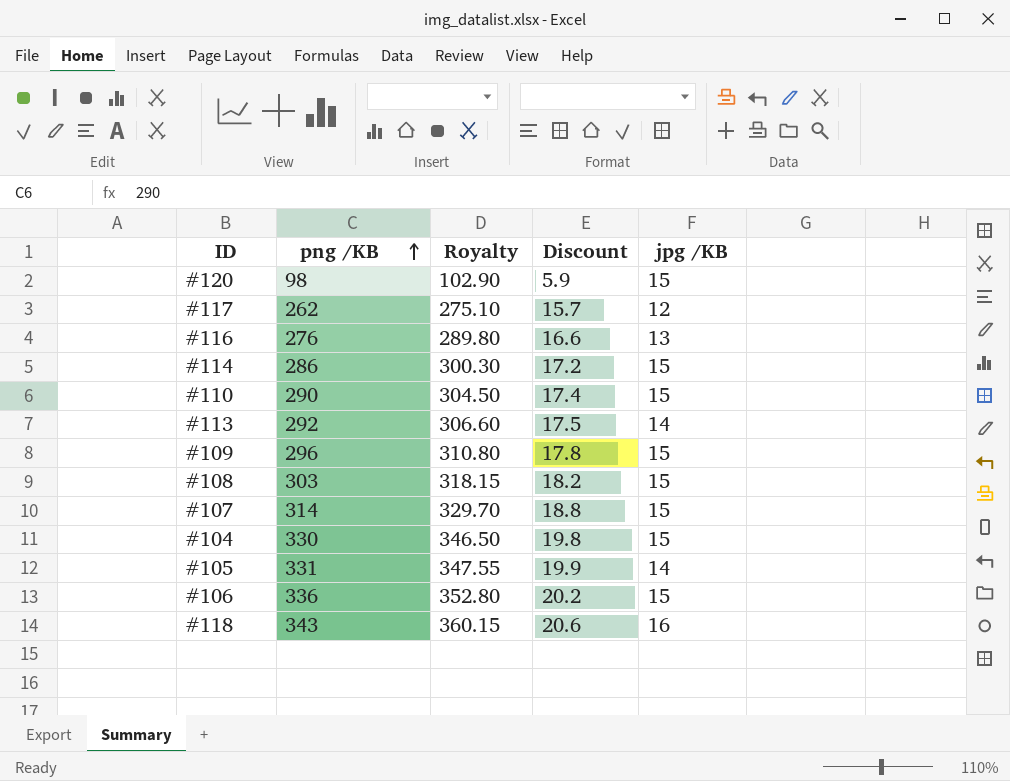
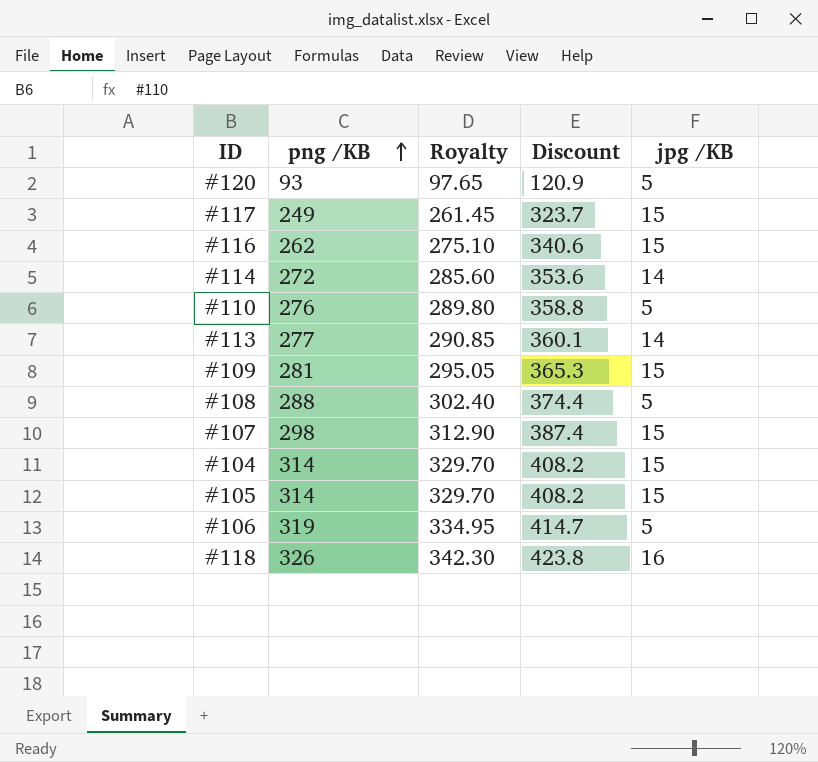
column Discount | formula: [png /KB] * 0.06 -> [png /KB] * 1.3
#120 | png /KB: 98 -> 93
#120 | Royalty: 102.90 -> 97.65
#120 | jpg /KB: 15 -> 5
#117 | png /KB: 262 -> 249
#117 | Royalty: 275.10 -> 261.45
#117 | jpg /KB: 12 -> 15
#116 | png /KB: 276 -> 262
#116 | Royalty: 289.80 -> 275.10
#116 | jpg /KB: 13 -> 15
#114 | png /KB: 286 -> 272
#114 | Royalty: 300.30 -> 285.60
#114 | jpg /KB: 15 -> 14
#110 | png /KB: 290 -> 276
#110 | Royalty: 304.50 -> 289.80
#110 | jpg /KB: 15 -> 5
#113 | png /KB: 292 -> 277
#113 | Royalty: 306.60 -> 290.85
#109 | png /KB: 296 -> 281
#109 | Royalty: 310.80 -> 295.05
#108 | png /KB: 303 -> 288
#108 | Royalty: 318.15 -> 302.40
#108 | jpg /KB: 15 -> 5
#107 | png /KB: 314 -> 298
#107 | Royalty: 329.70 -> 312.90
#104 | png /KB: 330 -> 314
#104 | Royalty: 346.50 -> 329.70
#105 | png /KB: 331 -> 314
#105 | Royalty: 347.55 -> 329.70
#105 | jpg /KB: 14 -> 15
#106 | png /KB: 336 -> 319
#106 | Royalty: 352.80 -> 334.95
#106 | jpg /KB: 15 -> 5
#118 | png /KB: 343 -> 326
#118 | Royalty: 360.15 -> 342.30

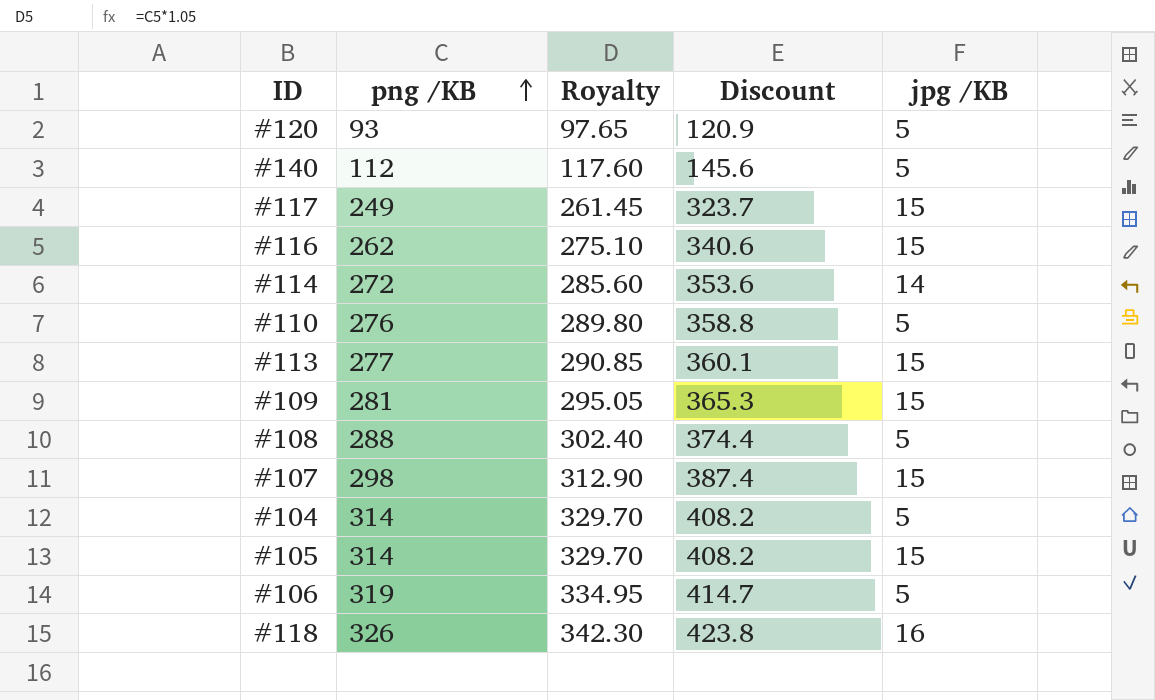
row #140: none -> 112 | 117.60 | 145.6 | 5
#113 | jpg /KB: 14 -> 15
#104 | jpg /KB: 15 -> 5

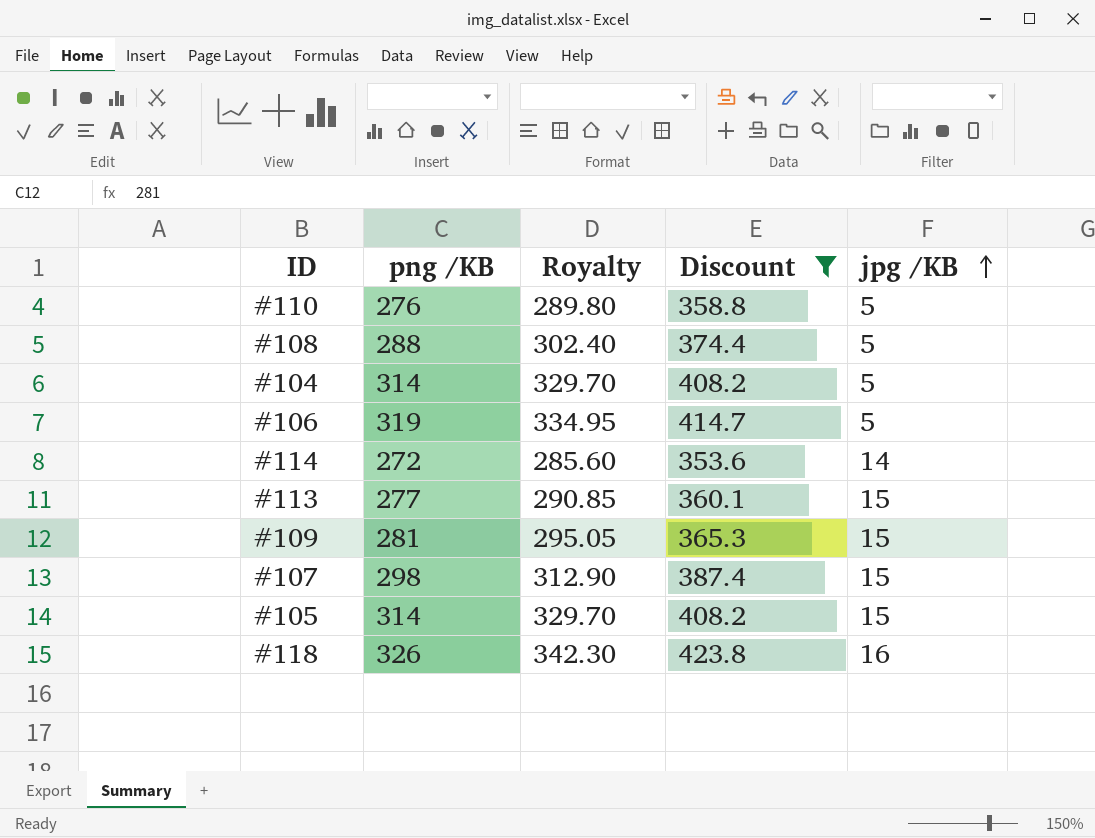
filter: none -> Discount >= 353.6
row order: png /KB ascending -> jpg /KB ascending

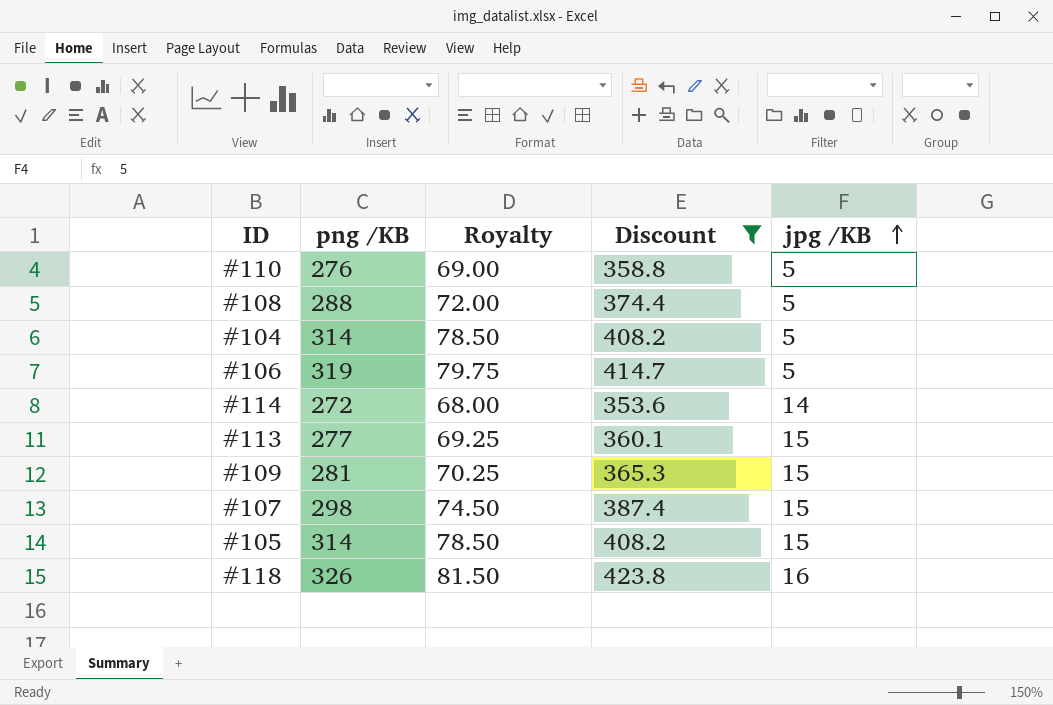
column Royalty | formula: [png /KB] * 1.05 -> [png /KB] * 0.25

